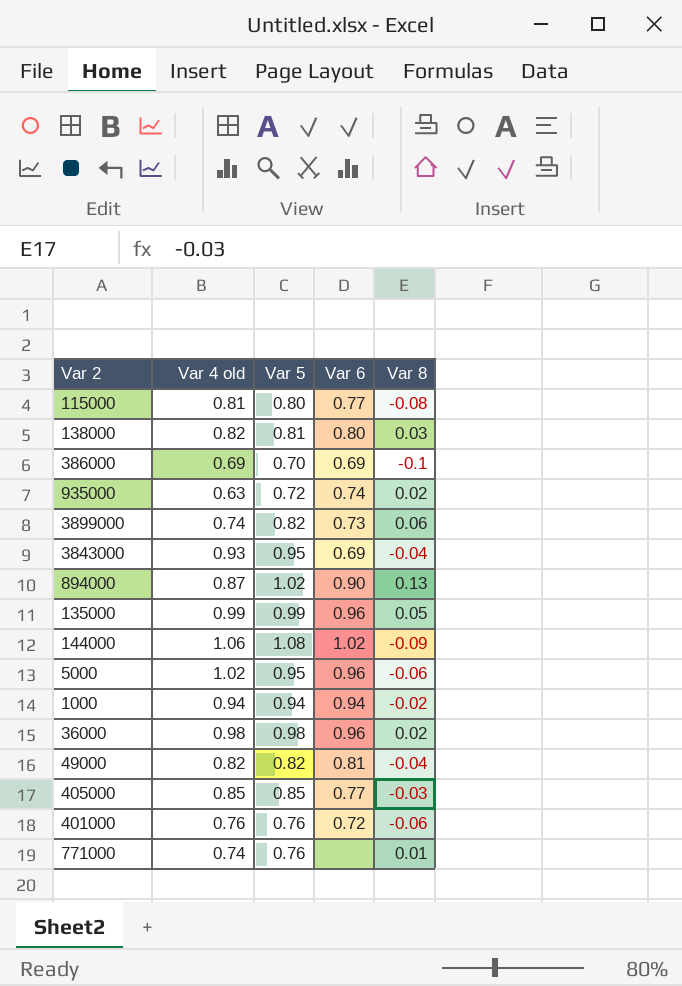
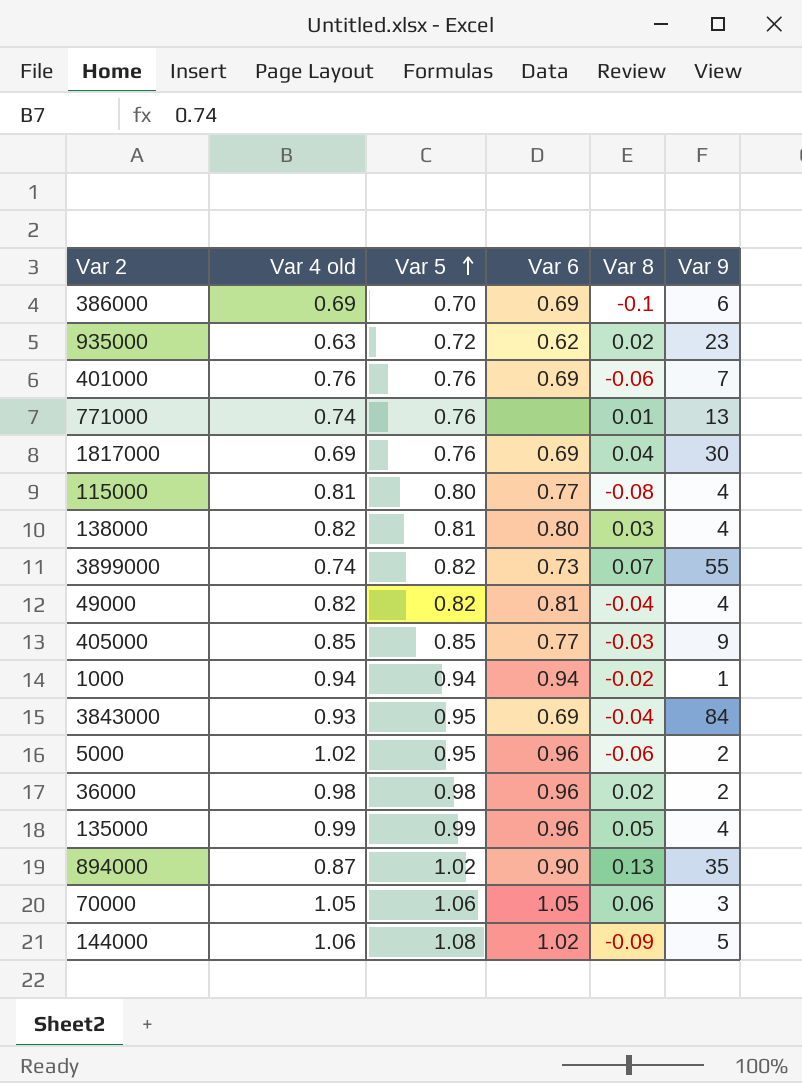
row order: none -> Var 5 ascending
column Var 9 | position: none -> 6
935000 | Var 6: 0.74 -> 0.62
401000 | Var 6: 0.72 -> 0.69
row 1817000: none -> 0.69 | 0.76 | 0.69 | 0.04 | 30
3899000 | Var 8: 0.06 -> 0.07
row 70000: none -> 1.05 | 1.06 | 1.05 | 0.06 | 3

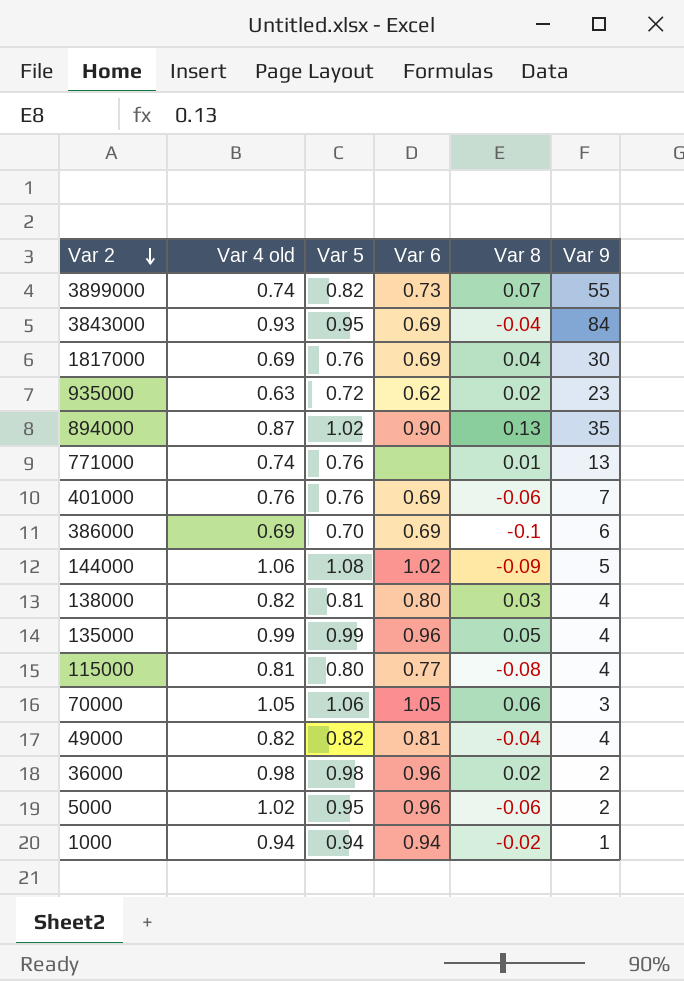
row order: Var 5 ascending -> Var 2 descending
row 405000: 0.85 | 0.85 | 0.77 | -0.03 | 9 -> none

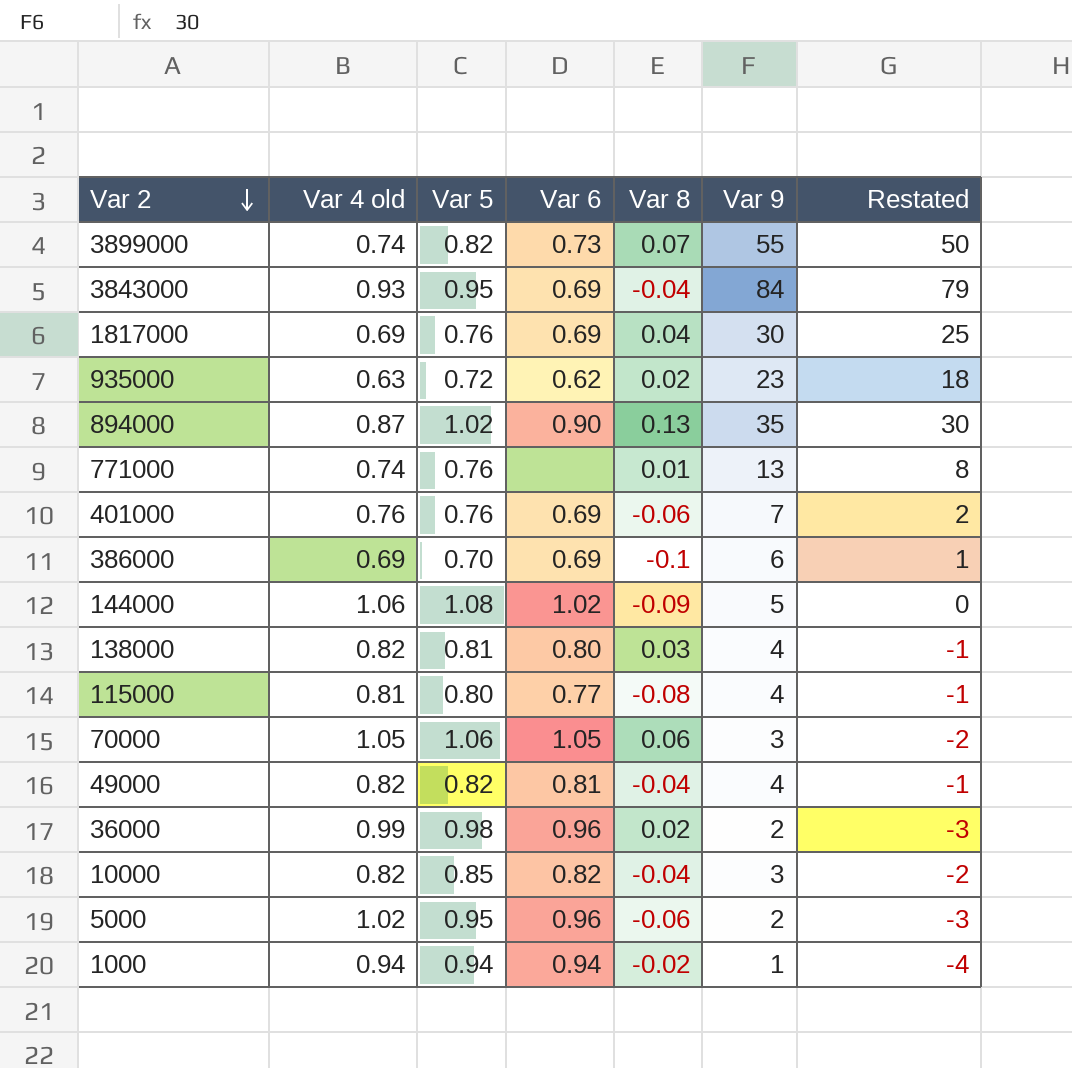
column Restated | formula: none -> [Var 9] - 5
row 135000: 0.99 | 0.99 | 0.96 | 0.05 | 4 -> none
36000 | Var 4 old: 0.98 -> 0.99
row 10000: none -> 0.82 | 0.85 | 0.82 | -0.04 | 3 | -2

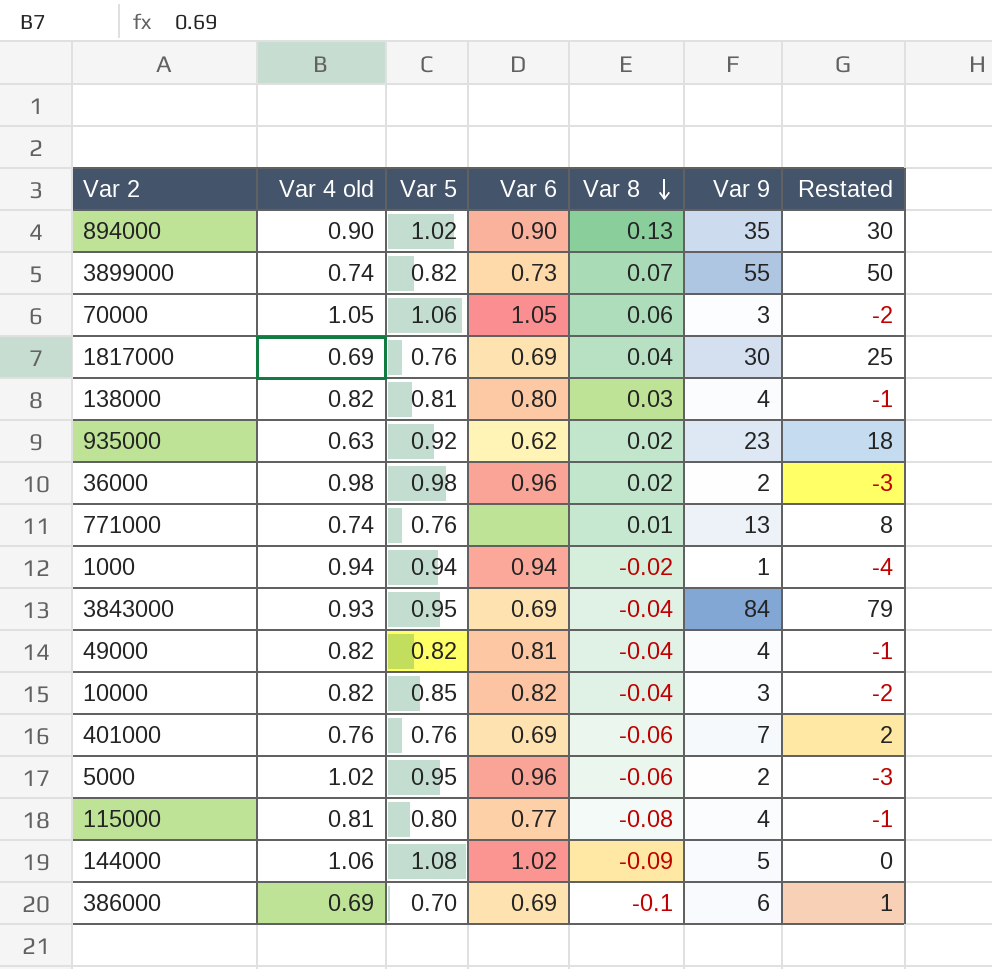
row order: Var 2 descending -> Var 8 descending
894000 | Var 4 old: 0.87 -> 0.90
935000 | Var 5: 0.72 -> 0.92
36000 | Var 4 old: 0.99 -> 0.98

